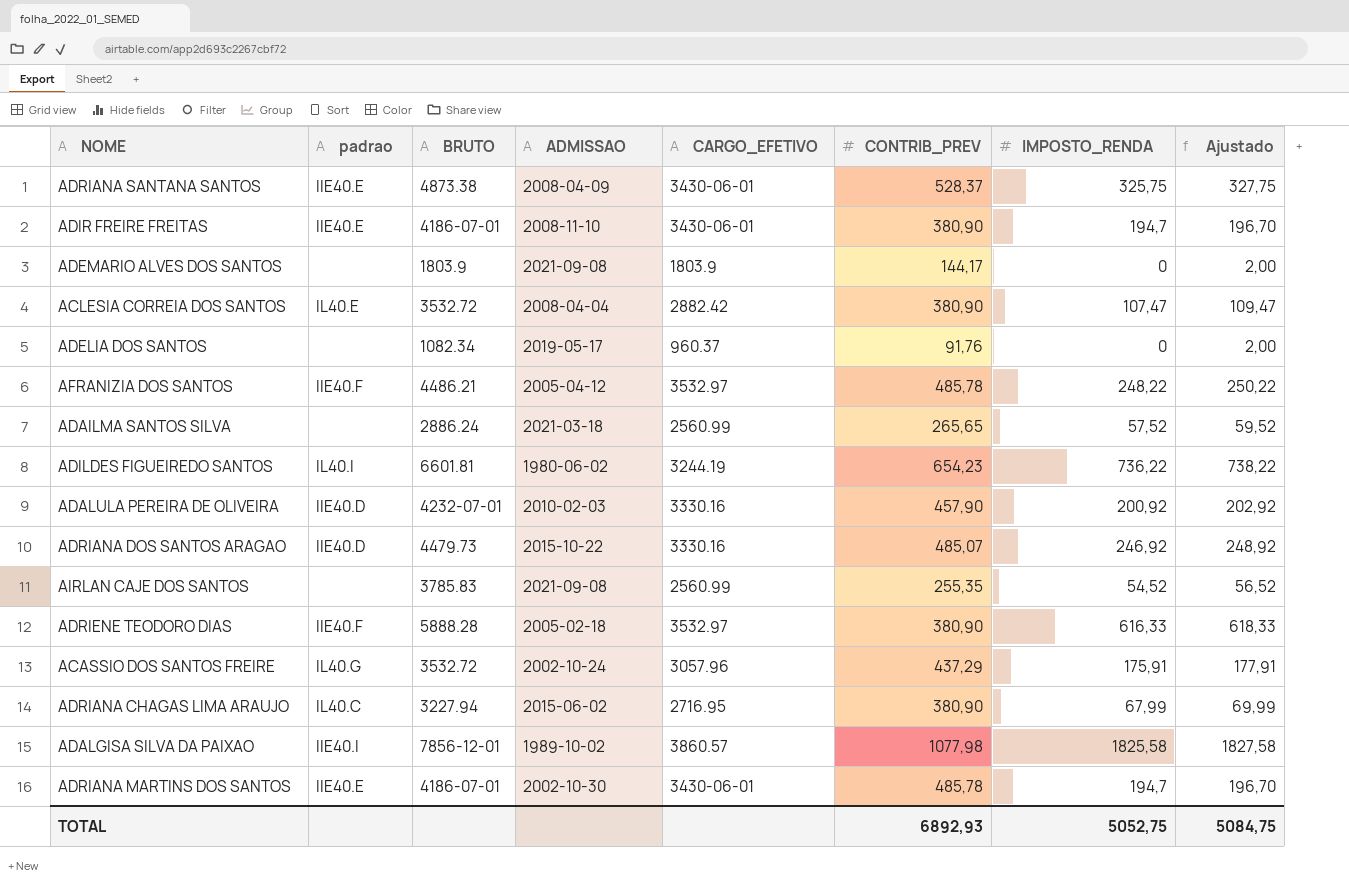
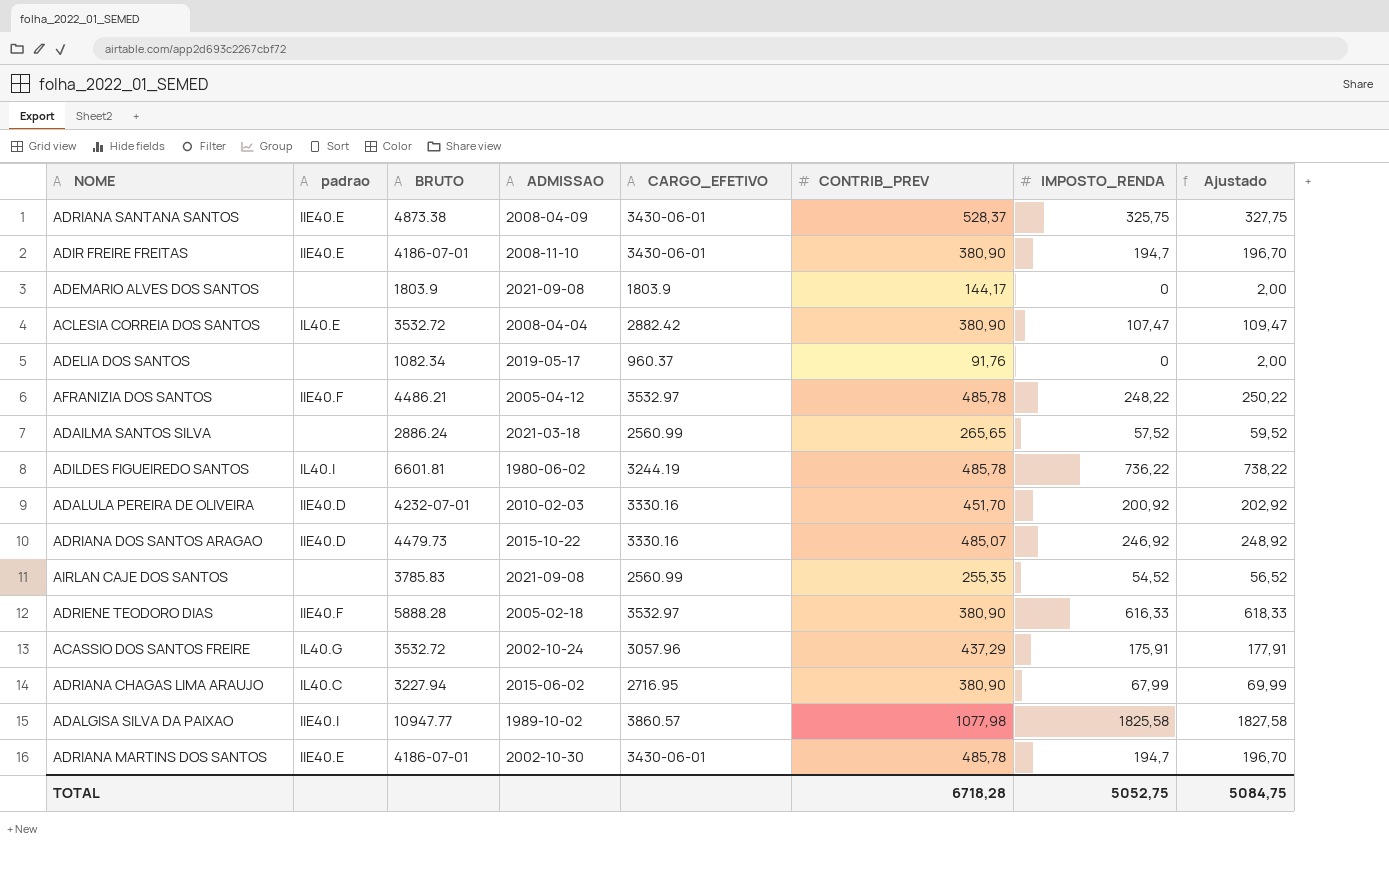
ADILDES FIGUEIREDO SANTOS | CONTRIB_PREV: 654,23 -> 485,78
ADALULA PEREIRA DE OLIVEIRA | CONTRIB_PREV: 457,90 -> 451,70
ADALGISA SILVA DA PAIXAO | BRUTO: 7856-12-01 -> 10947.77
TOTAL | CONTRIB_PREV: 6892,93 -> 6718,28

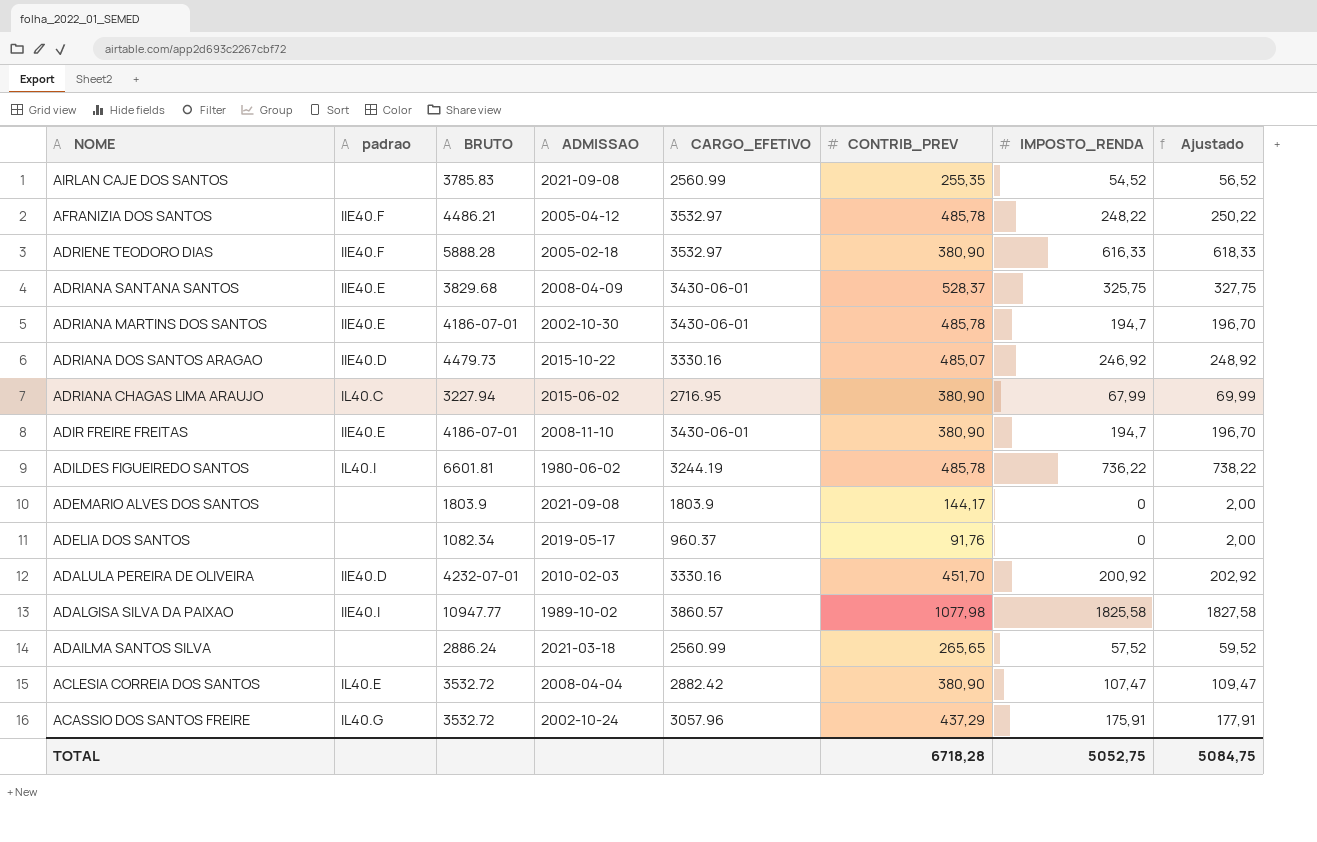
row order: none -> NOME descending
ADRIANA SANTANA SANTOS | BRUTO: 4873.38 -> 3829.68

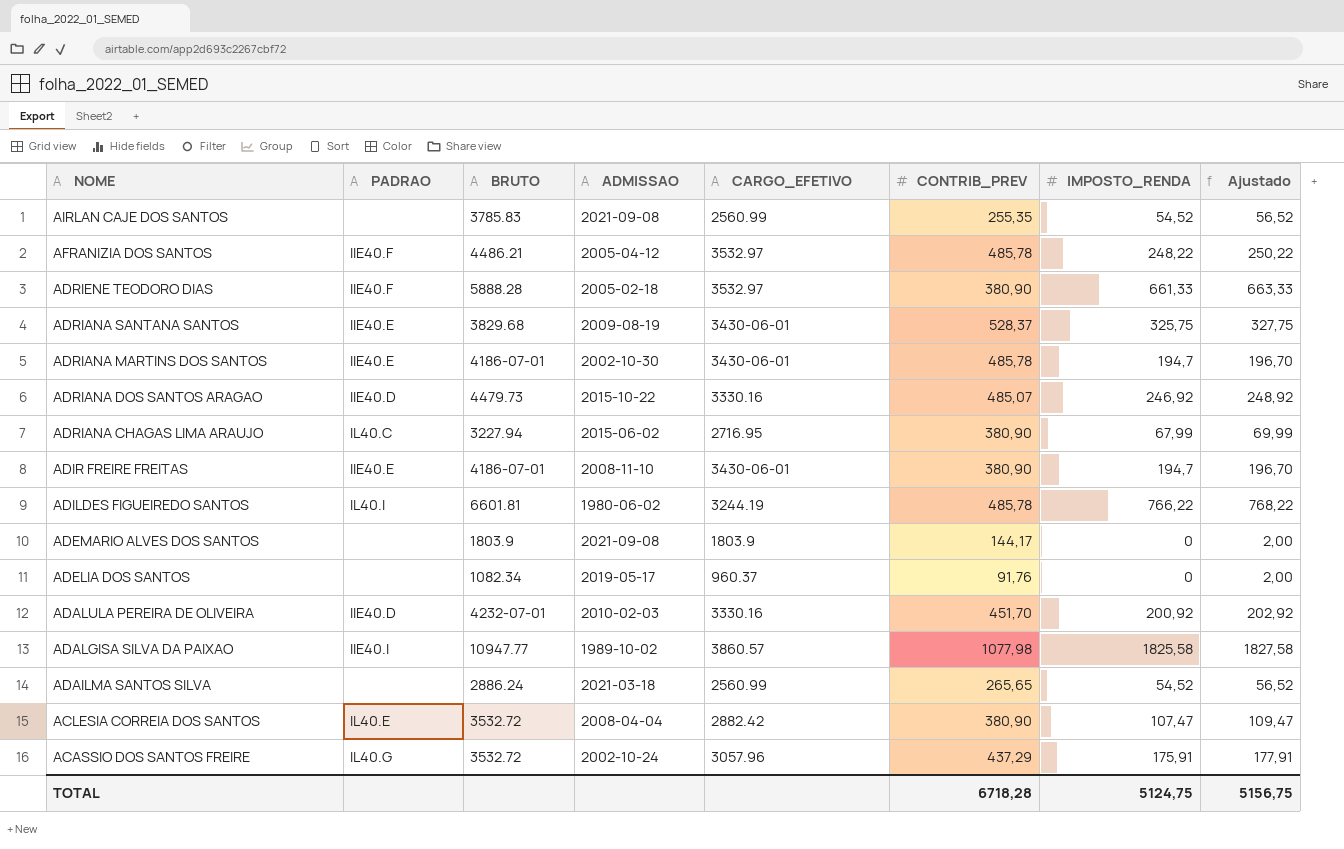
column name: padrao -> PADRAO
ADRIENE TEODORO DIAS | IMPOSTO_RENDA: 616,33 -> 661,33
ADRIENE TEODORO DIAS | Ajustado: 618,33 -> 663,33
ADRIANA SANTANA SANTOS | ADMISSAO: 2008-04-09 -> 2009-08-19
ADILDES FIGUEIREDO SANTOS | IMPOSTO_RENDA: 736,22 -> 766,22
ADILDES FIGUEIREDO SANTOS | Ajustado: 738,22 -> 768,22
ADAILMA SANTOS SILVA | IMPOSTO_RENDA: 57,52 -> 54,52
ADAILMA SANTOS SILVA | Ajustado: 59,52 -> 56,52
TOTAL | IMPOSTO_RENDA: 5052,75 -> 5124,75
TOTAL | Ajustado: 5084,75 -> 5156,75

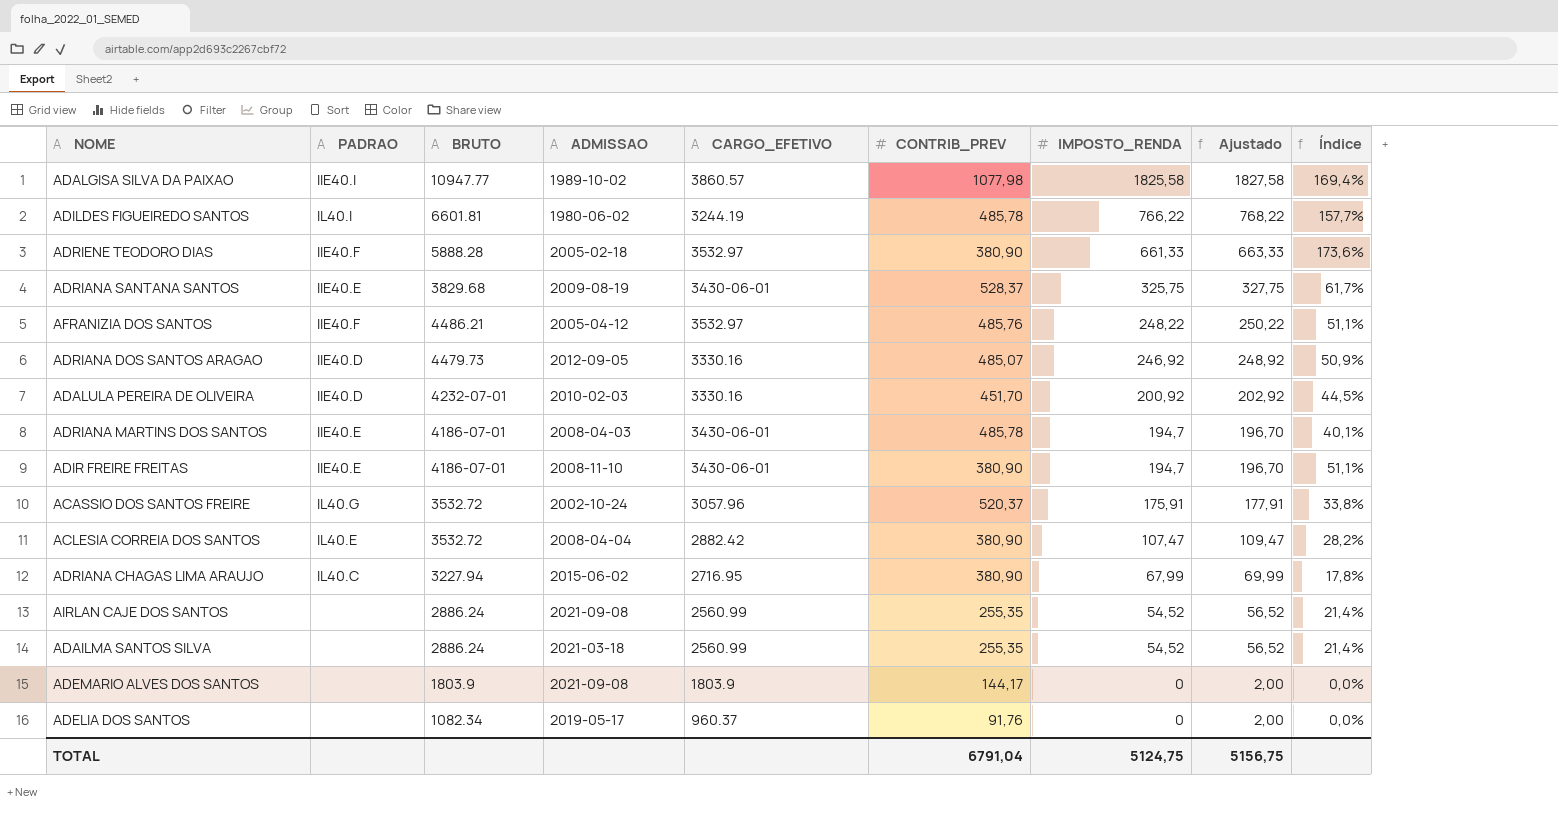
row order: NOME descending -> IMPOSTO_RENDA descending
column Índice | formula: none -> [IMPOSTO_RENDA] / [CONTRIB_PREV]
AFRANIZIA DOS SANTOS | CONTRIB_PREV: 485,78 -> 485,76
ADRIANA DOS SANTOS ARAGAO | ADMISSAO: 2015-10-22 -> 2012-09-05
ADRIANA MARTINS DOS SANTOS | ADMISSAO: 2002-10-30 -> 2008-04-03
ACASSIO DOS SANTOS FREIRE | CONTRIB_PREV: 437,29 -> 520,37
AIRLAN CAJE DOS SANTOS | BRUTO: 3785.83 -> 2886.24
ADAILMA SANTOS SILVA | CONTRIB_PREV: 265,65 -> 255,35
TOTAL | CONTRIB_PREV: 6718,28 -> 6791,04

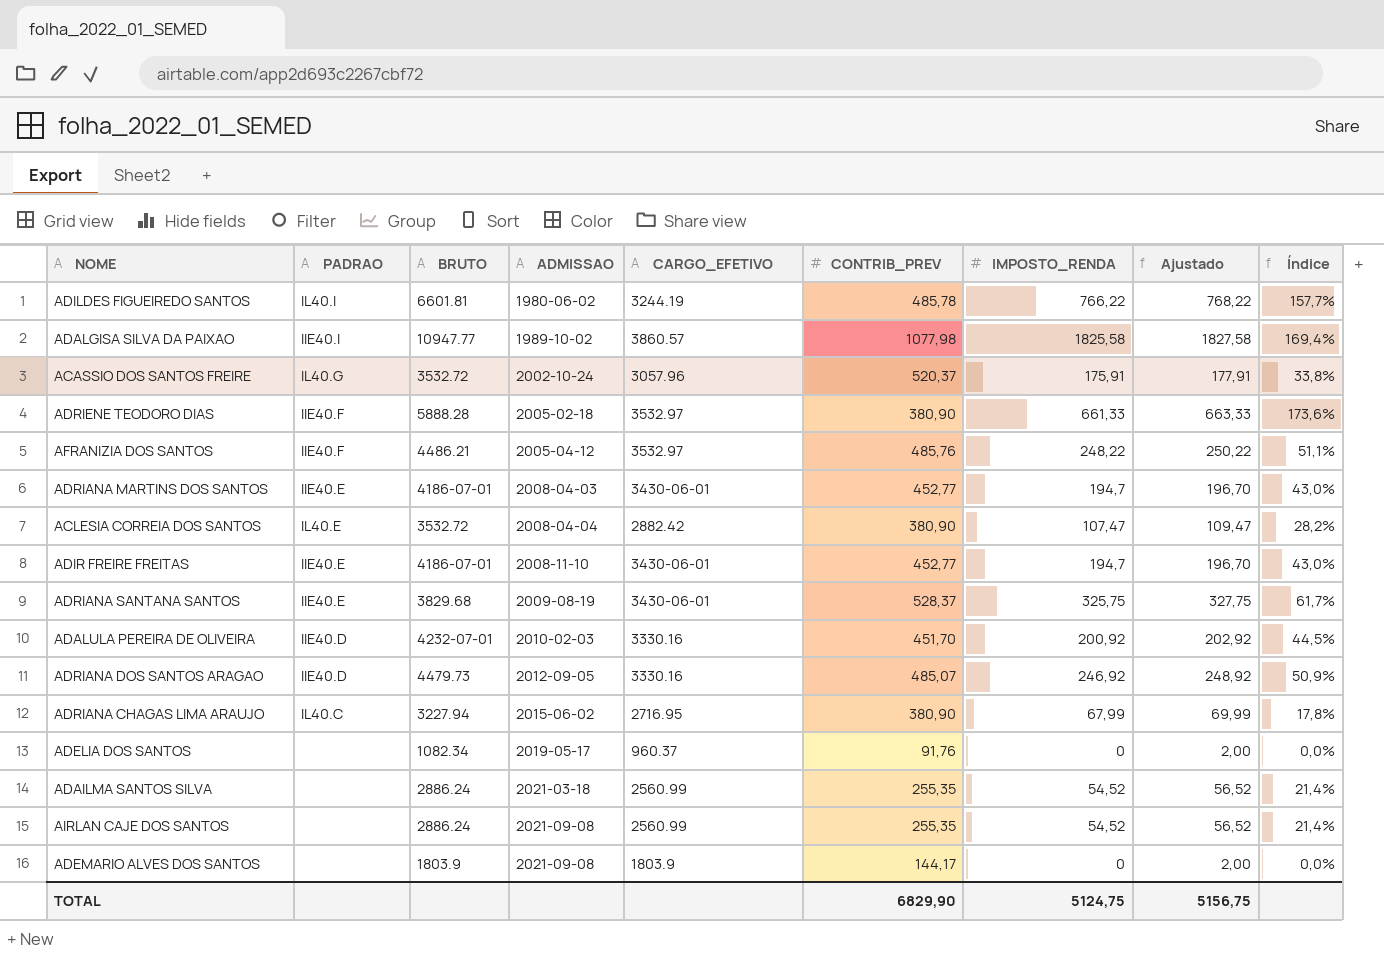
row order: IMPOSTO_RENDA descending -> ADMISSAO ascending
ADRIANA MARTINS DOS SANTOS | CONTRIB_PREV: 485,78 -> 452,77
ADRIANA MARTINS DOS SANTOS | Índice: 40,1% -> 43,0%
ADIR FREIRE FREITAS | CONTRIB_PREV: 380,90 -> 452,77
ADIR FREIRE FREITAS | Índice: 51,1% -> 43,0%
TOTAL | CONTRIB_PREV: 6791,04 -> 6829,90

